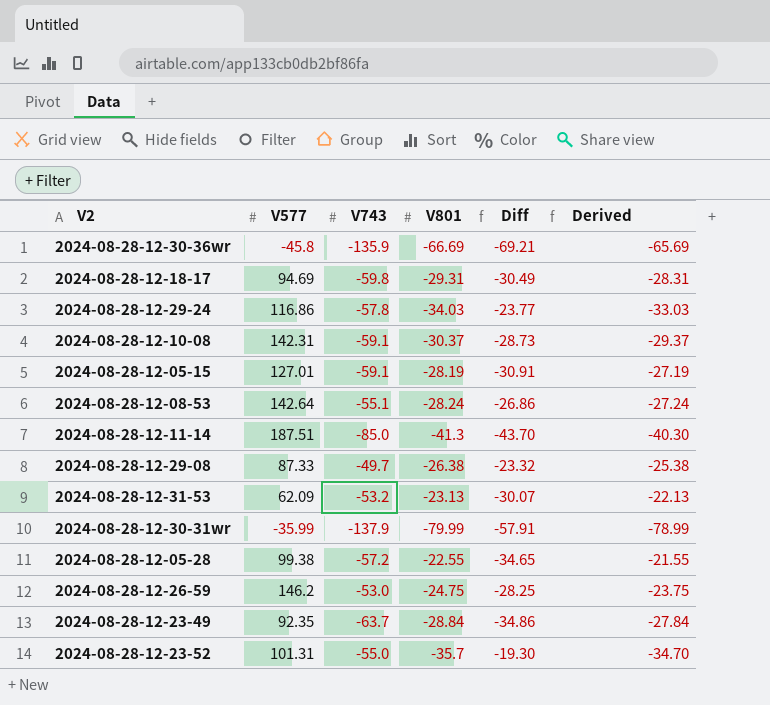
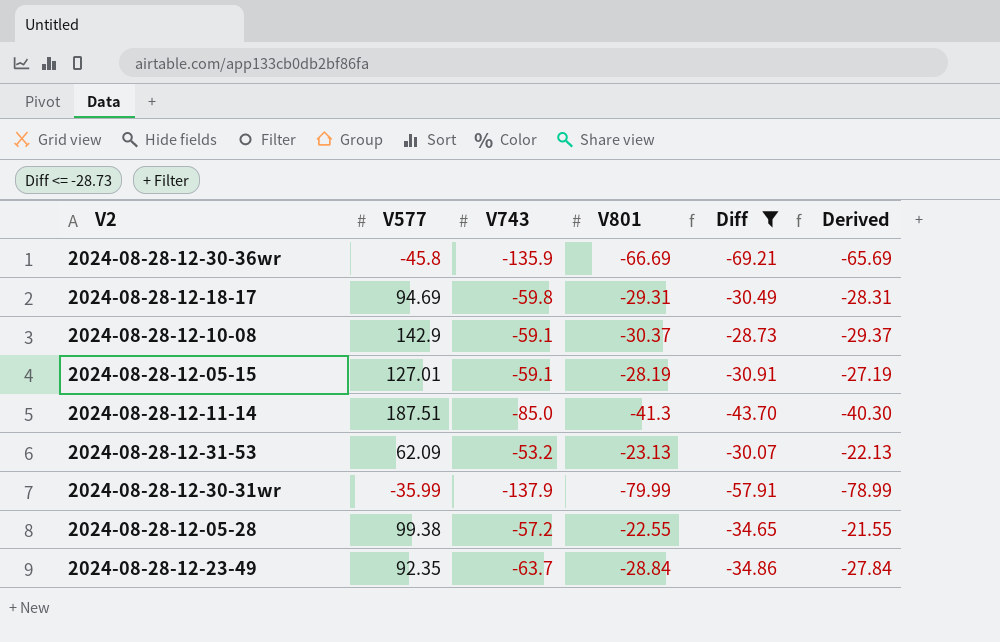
filter: none -> Diff <= -28.73
2024-08-28-12-10-08 | V577: 142.31 -> 142.9

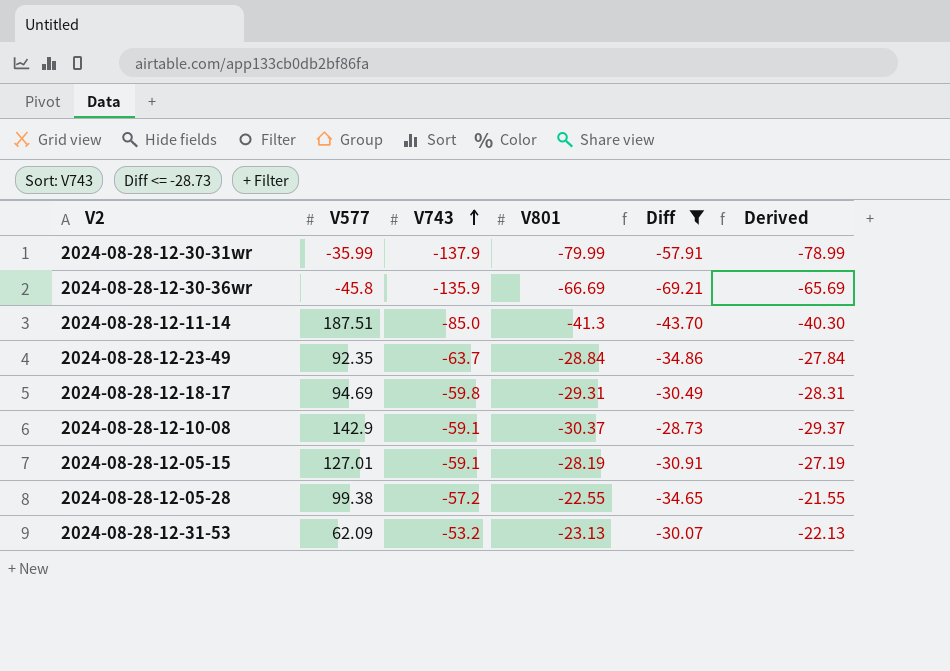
row order: none -> V743 ascending

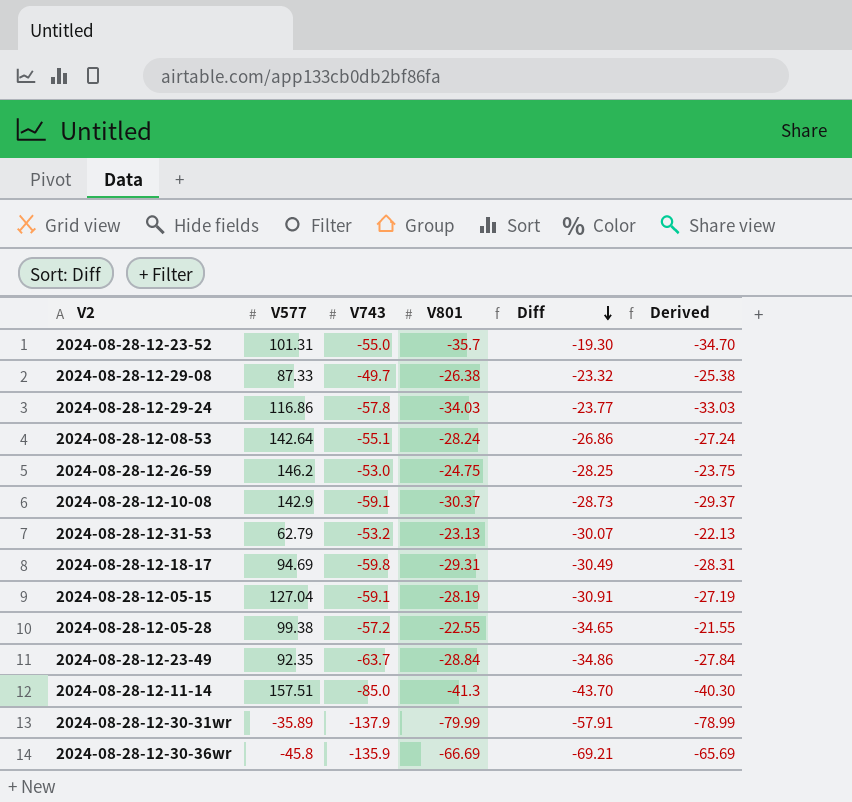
filter: Diff <= -28.73 -> none
row order: V743 ascending -> Diff descending
2024-08-28-12-31-53 | V577: 62.09 -> 62.79
2024-08-28-12-05-15 | V577: 127.01 -> 127.04
2024-08-28-12-11-14 | V577: 187.51 -> 157.51
2024-08-28-12-30-31wr | V577: -35.99 -> -35.89

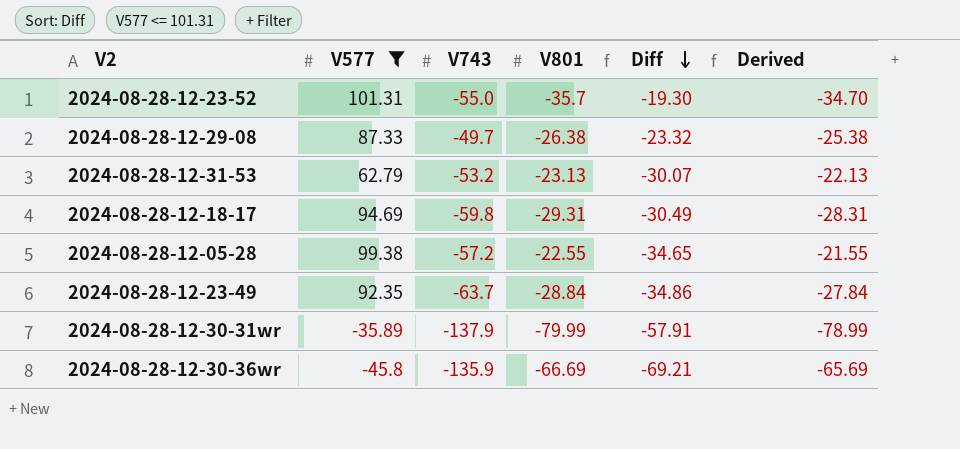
filter: none -> V577 <= 101.31

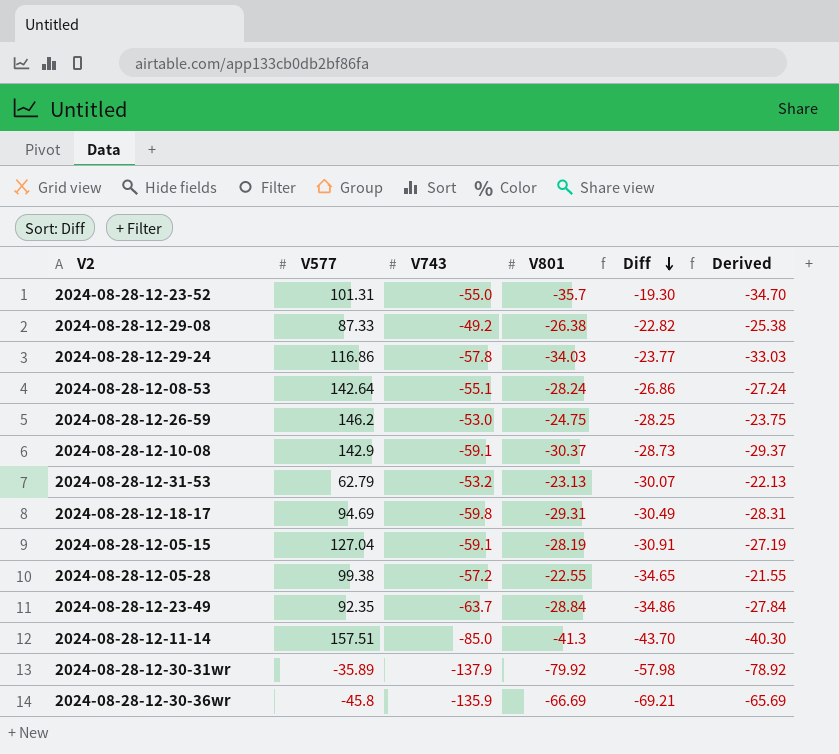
filter: V577 <= 101.31 -> none
2024-08-28-12-29-08 | V743: -49.7 -> -49.2
2024-08-28-12-29-08 | Diff: -23.32 -> -22.82
2024-08-28-12-30-31wr | V801: -79.99 -> -79.92
2024-08-28-12-30-31wr | Diff: -57.91 -> -57.98
2024-08-28-12-30-31wr | Derived: -78.99 -> -78.92

